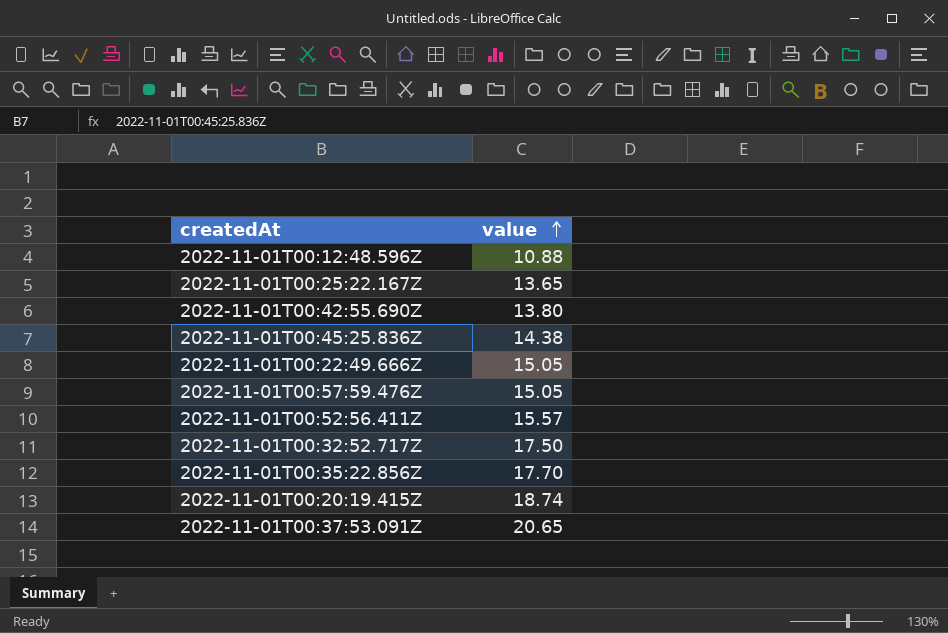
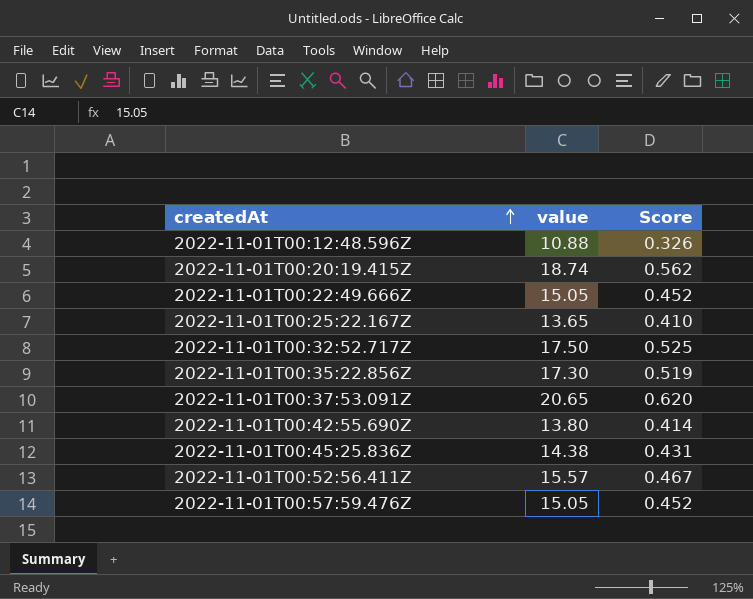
row order: value ascending -> createdAt ascending
column Score | formula: none -> [value] * 0.03
2022-11-01T00:35:22.856Z | value: 17.70 -> 17.30

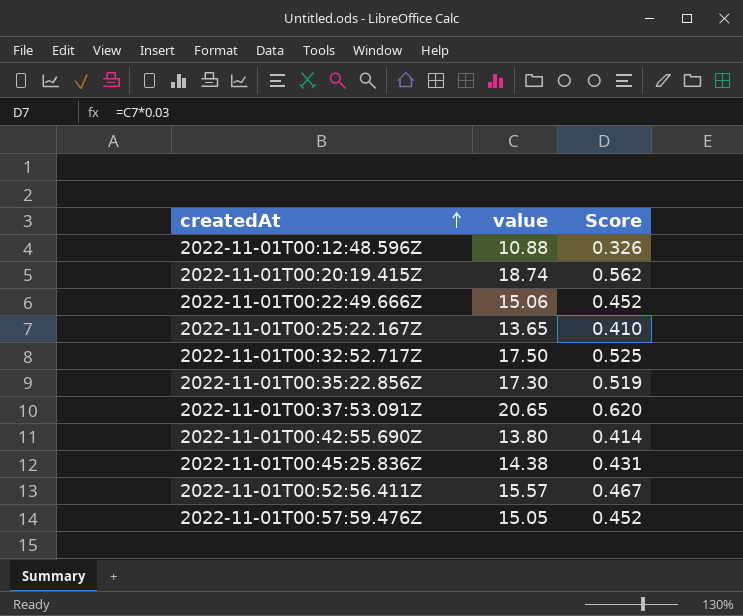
2022-11-01T00:22:49.666Z | value: 15.05 -> 15.06

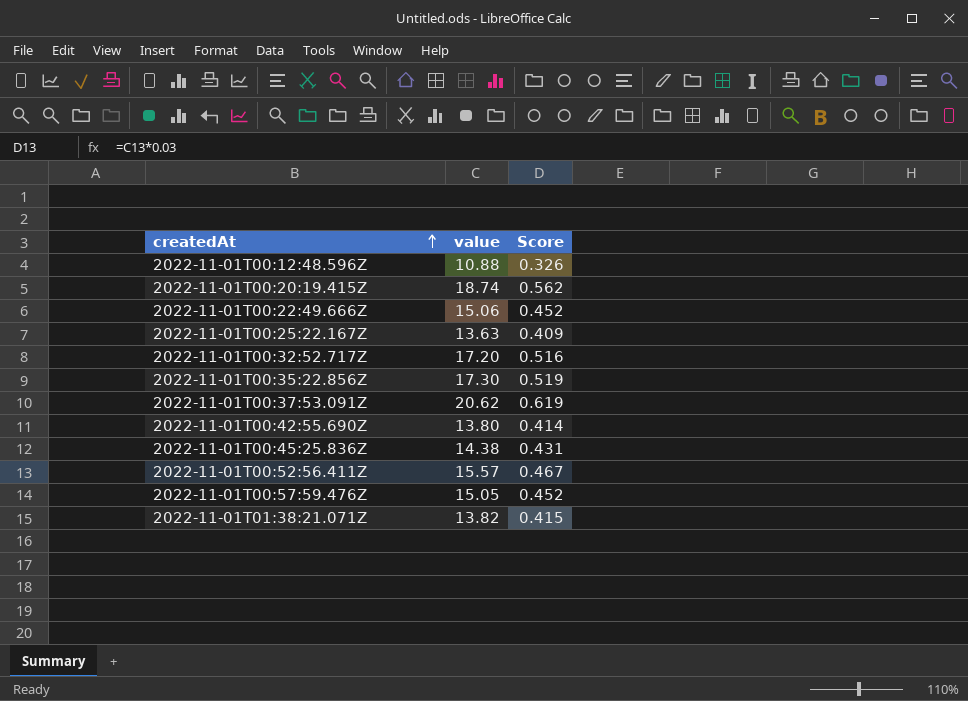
2022-11-01T00:25:22.167Z | value: 13.65 -> 13.63
2022-11-01T00:25:22.167Z | Score: 0.410 -> 0.409
2022-11-01T00:32:52.717Z | value: 17.50 -> 17.20
2022-11-01T00:32:52.717Z | Score: 0.525 -> 0.516
2022-11-01T00:37:53.091Z | value: 20.65 -> 20.62
2022-11-01T00:37:53.091Z | Score: 0.620 -> 0.619
row 2022-11-01T01:38:21.071Z: none -> 13.82 | 0.415

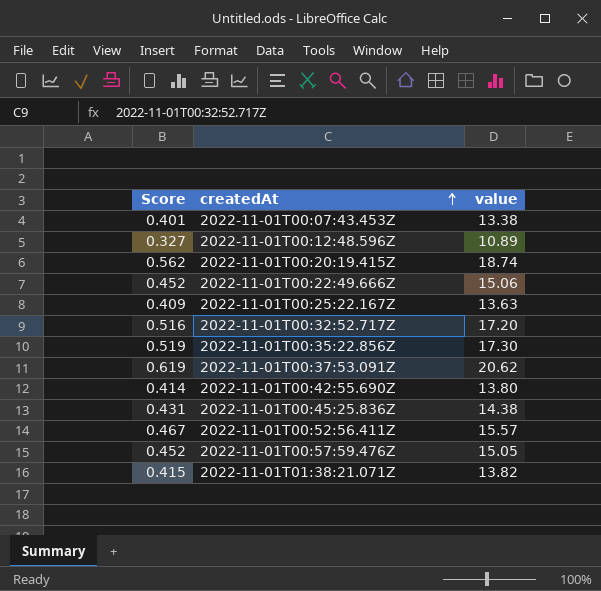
column Score | position: 3 -> 1
row 2022-11-01T00:07:43.453Z: none -> 0.401 | 13.38
2022-11-01T00:12:48.596Z | Score: 0.326 -> 0.327
2022-11-01T00:12:48.596Z | value: 10.88 -> 10.89

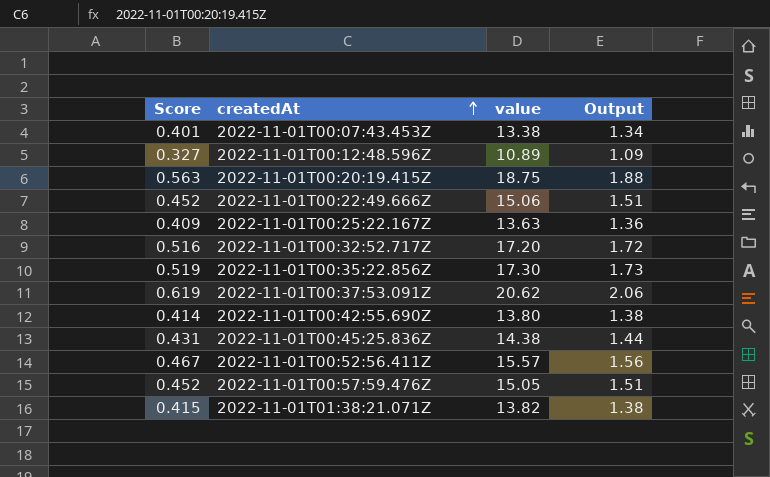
column Output | formula: none -> [value] * 0.1
2022-11-01T00:20:19.415Z | Score: 0.562 -> 0.563
2022-11-01T00:20:19.415Z | value: 18.74 -> 18.75

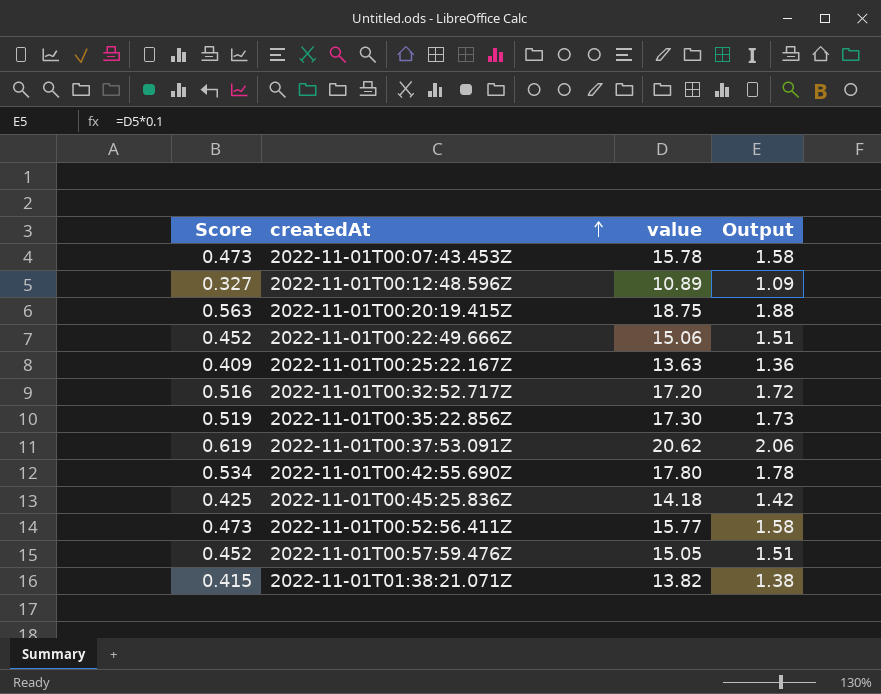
2022-11-01T00:07:43.453Z | Score: 0.401 -> 0.473
2022-11-01T00:07:43.453Z | value: 13.38 -> 15.78
2022-11-01T00:07:43.453Z | Output: 1.34 -> 1.58
2022-11-01T00:42:55.690Z | Score: 0.414 -> 0.534
2022-11-01T00:42:55.690Z | value: 13.80 -> 17.80
2022-11-01T00:42:55.690Z | Output: 1.38 -> 1.78
2022-11-01T00:45:25.836Z | Score: 0.431 -> 0.425
2022-11-01T00:45:25.836Z | value: 14.38 -> 14.18
2022-11-01T00:45:25.836Z | Output: 1.44 -> 1.42
2022-11-01T00:52:56.411Z | Score: 0.467 -> 0.473
2022-11-01T00:52:56.411Z | value: 15.57 -> 15.77
2022-11-01T00:52:56.411Z | Output: 1.56 -> 1.58

